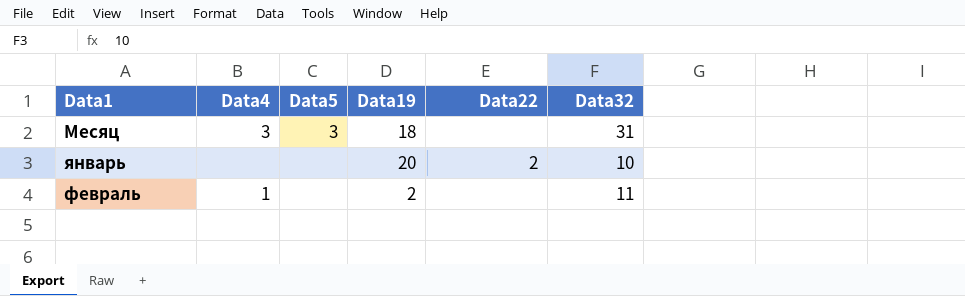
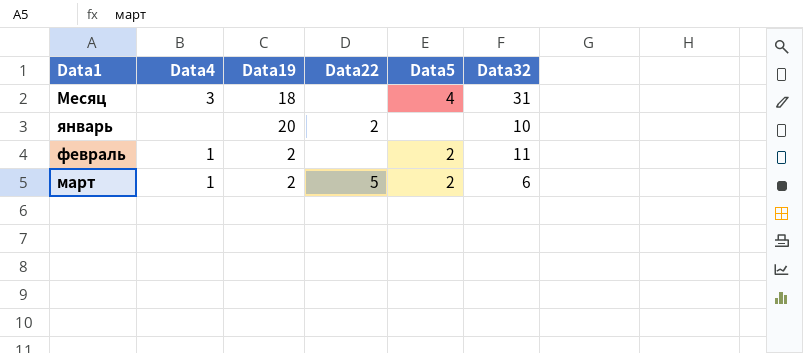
column Data5 | position: 3 -> 5
Месяц | Data5: 3 -> 4
февраль | Data5: none -> 2
row март: none -> 1 | 2 | 5 | 2 | 6

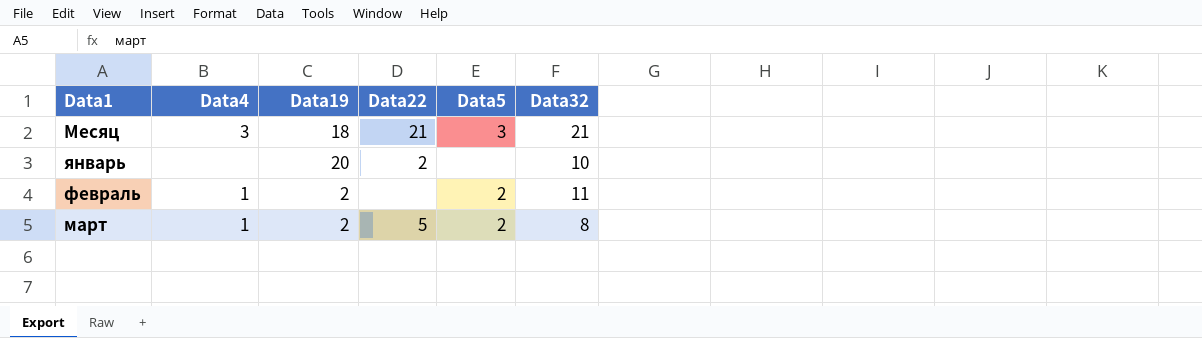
Месяц | Data22: none -> 21
Месяц | Data5: 4 -> 3
Месяц | Data32: 31 -> 21
март | Data32: 6 -> 8

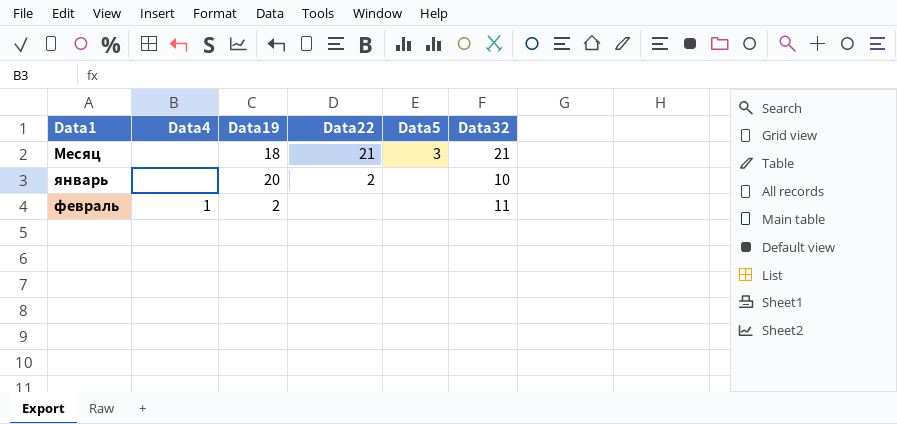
row март: 1 | 2 | 5 | 2 | 8 -> none
Месяц | Data4: 3 -> none
февраль | Data5: 2 -> none

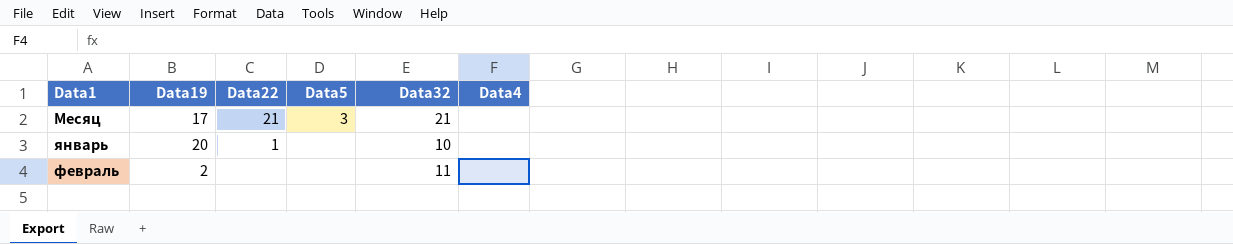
column Data4 | position: 2 -> 6
Месяц | Data19: 18 -> 17
январь | Data22: 2 -> 1
февраль | Data4: 1 -> none

